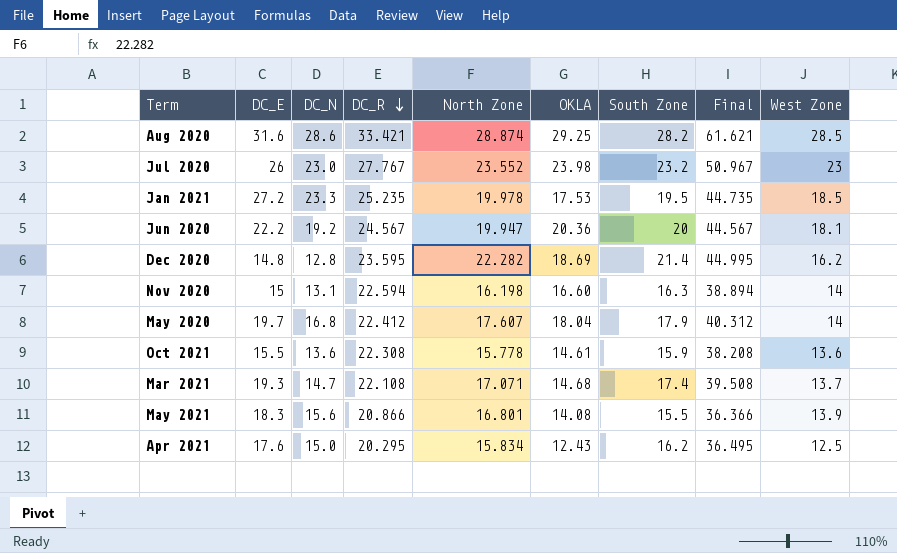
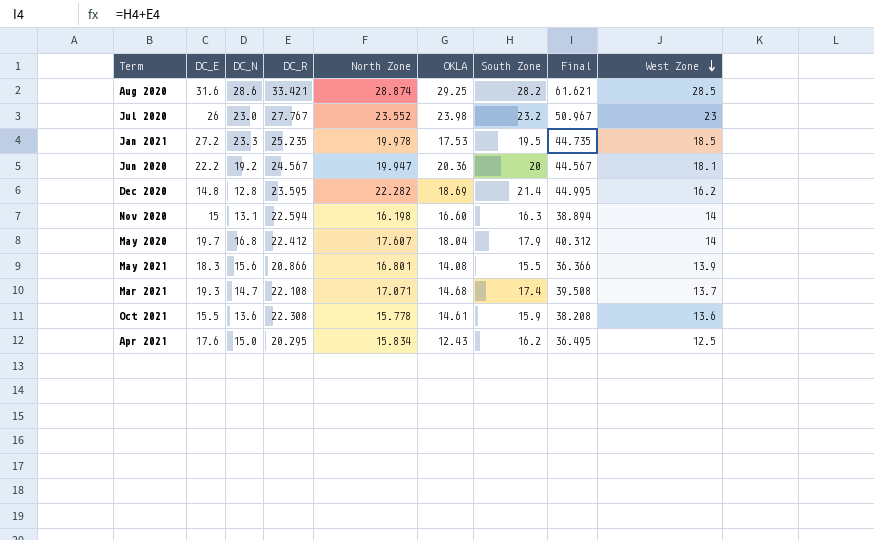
row order: DC_R descending -> West Zone descending

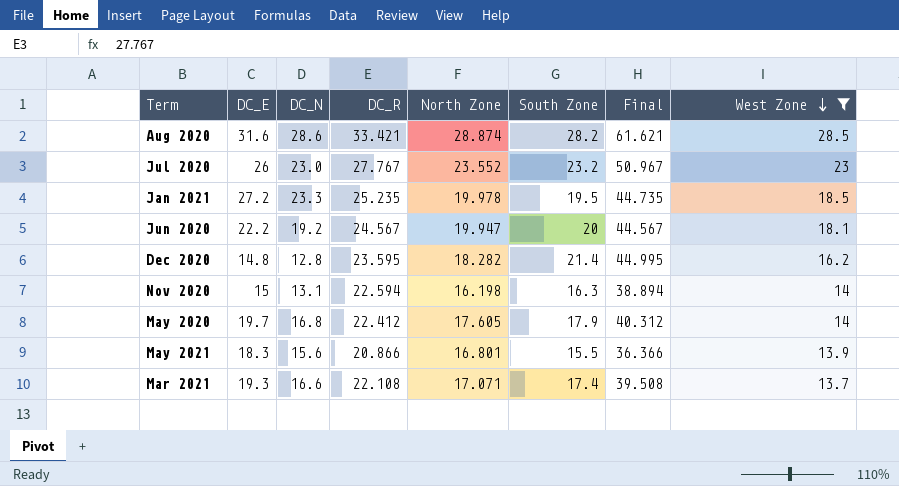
filter: none -> West Zone >= 13.7
column OKLA | position: 6 -> none
Dec 2020 | North Zone: 22.282 -> 18.282
May 2020 | North Zone: 17.607 -> 17.605
Mar 2021 | DC_N: 14.7 -> 16.6

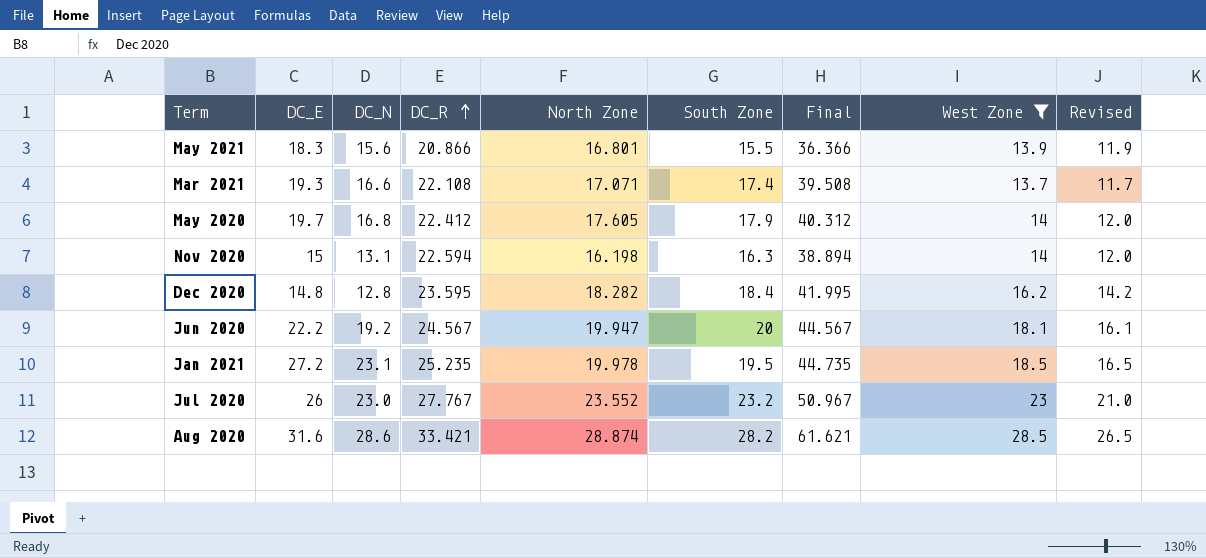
row order: West Zone descending -> DC_R ascending
column Revised | formula: none -> [West Zone] - 2
Dec 2020 | South Zone: 21.4 -> 18.4
Dec 2020 | Final: 44.995 -> 41.995
Jan 2021 | DC_N: 23.3 -> 23.1

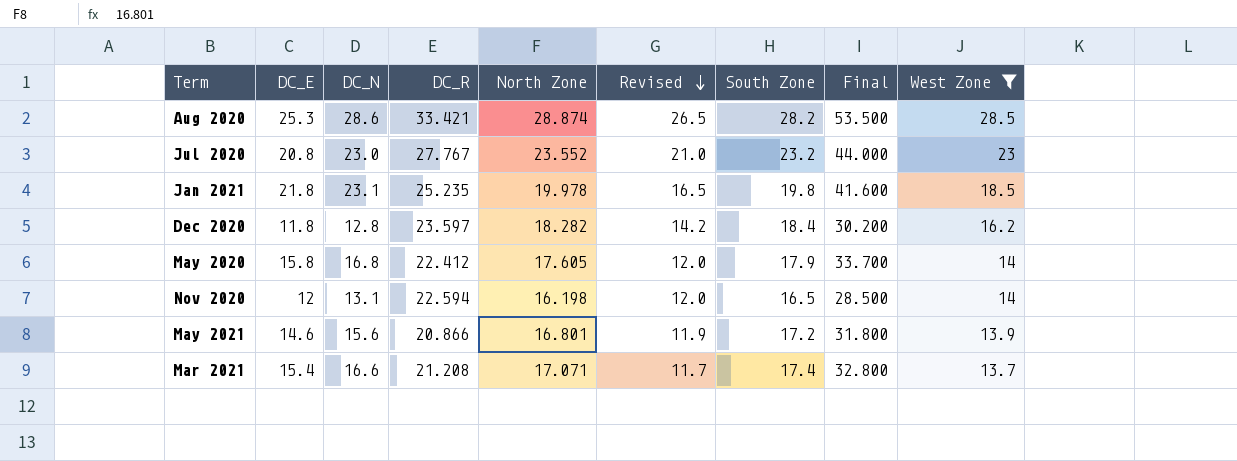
row order: DC_R ascending -> Revised descending
column Revised | position: 9 -> 6
column Final | formula: [DC_R] + [South Zone] -> [DC_E] + [South Zone]
row Jun 2020: 22.2 | 19.2 | 24.567 | 19.947 | 20 | 44.567 | 18.1 | 16.1 -> none
Aug 2020 | DC_E: 31.6 -> 25.3
Jul 2020 | DC_E: 26 -> 20.8
Jan 2021 | DC_E: 27.2 -> 21.8
Jan 2021 | South Zone: 19.5 -> 19.8
Dec 2020 | DC_E: 14.8 -> 11.8
Dec 2020 | DC_R: 23.595 -> 23.597
May 2020 | DC_E: 19.7 -> 15.8
Nov 2020 | DC_E: 15 -> 12
Nov 2020 | South Zone: 16.3 -> 16.5
May 2021 | DC_E: 18.3 -> 14.6
May 2021 | South Zone: 15.5 -> 17.2
Mar 2021 | DC_E: 19.3 -> 15.4
Mar 2021 | DC_R: 22.108 -> 21.208

